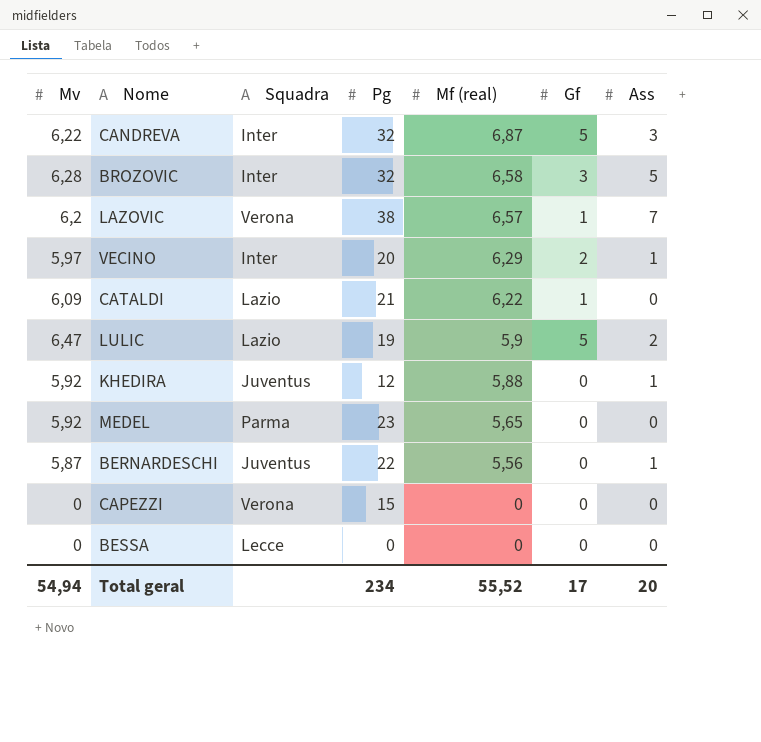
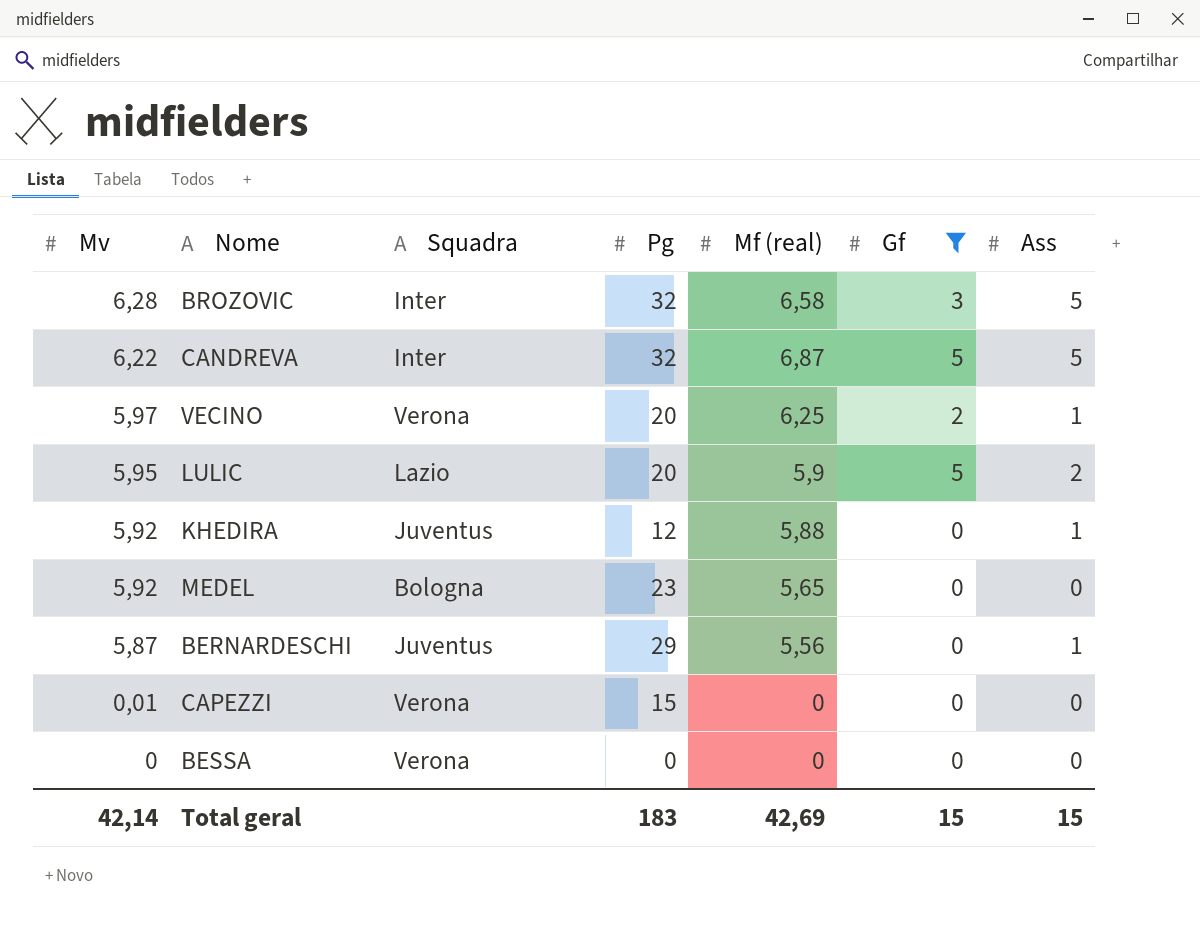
filter: none -> Gf != 1
row order: Mf (real) descending -> Mv descending
CANDREVA | Ass: 3 -> 5
VECINO | Squadra: Inter -> Verona
VECINO | Mf (real): 6,29 -> 6,25
LULIC | Mv: 6,47 -> 5,95
LULIC | Pg: 19 -> 20
MEDEL | Squadra: Parma -> Bologna
BERNARDESCHI | Pg: 22 -> 29
CAPEZZI | Mv: 0 -> 0,01
BESSA | Squadra: Lecce -> Verona
Total geral | Mv: 54,94 -> 42,14
Total geral | Pg: 234 -> 183
Total geral | Mf (real): 55,52 -> 42,69
Total geral | Gf: 17 -> 15
Total geral | Ass: 20 -> 15

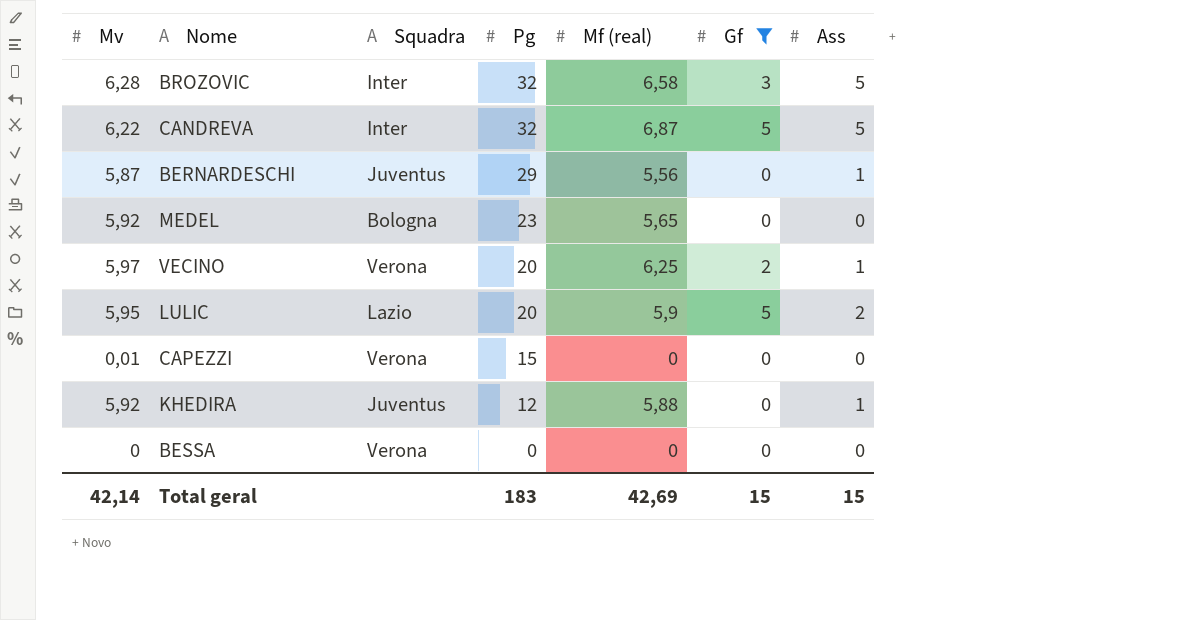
row order: Mv descending -> Pg descending

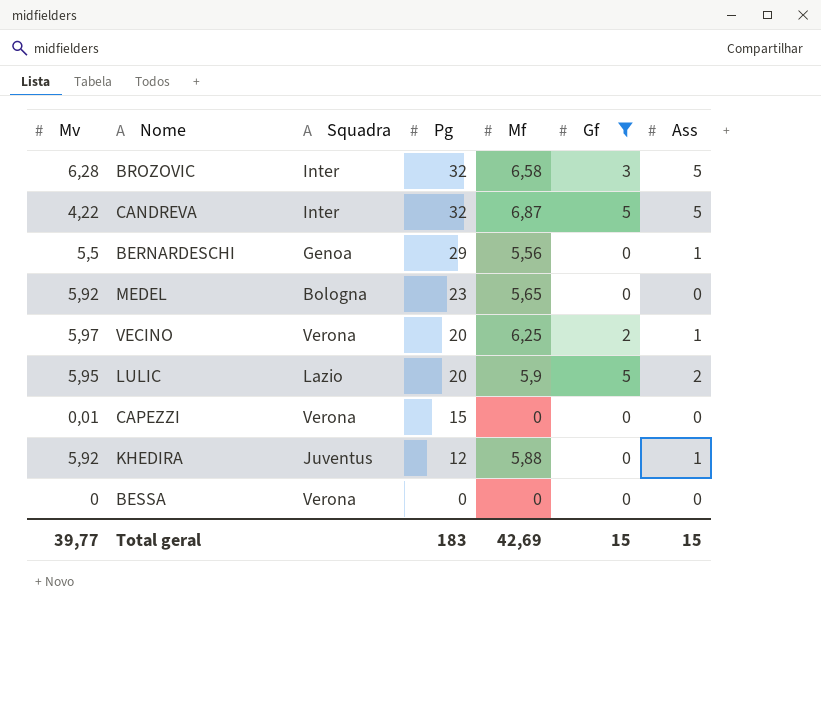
column name: Mf (real) -> Mf
CANDREVA | Mv: 6,22 -> 4,22
BERNARDESCHI | Mv: 5,87 -> 5,5
BERNARDESCHI | Squadra: Juventus -> Genoa
Total geral | Mv: 42,14 -> 39,77

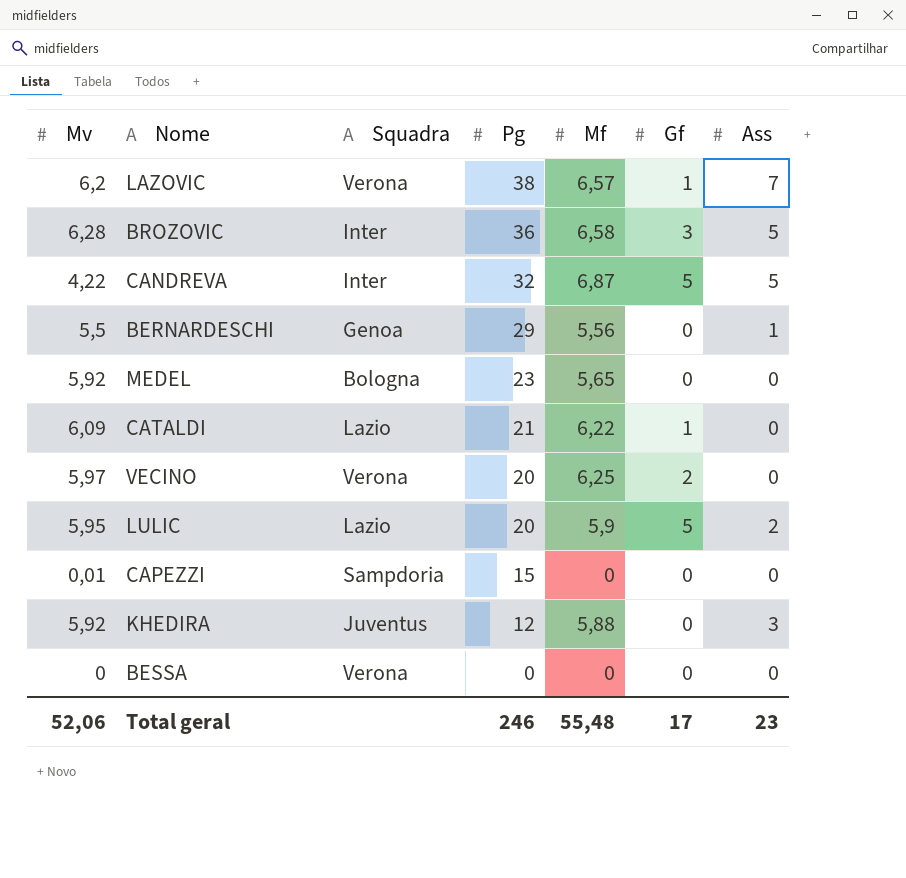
filter: Gf != 1 -> none
BROZOVIC | Pg: 32 -> 36
VECINO | Ass: 1 -> 0
CAPEZZI | Squadra: Verona -> Sampdoria
KHEDIRA | Ass: 1 -> 3
Total geral | Mv: 39,77 -> 52,06
Total geral | Pg: 183 -> 246
Total geral | Mf: 42,69 -> 55,48
Total geral | Gf: 15 -> 17
Total geral | Ass: 15 -> 23

